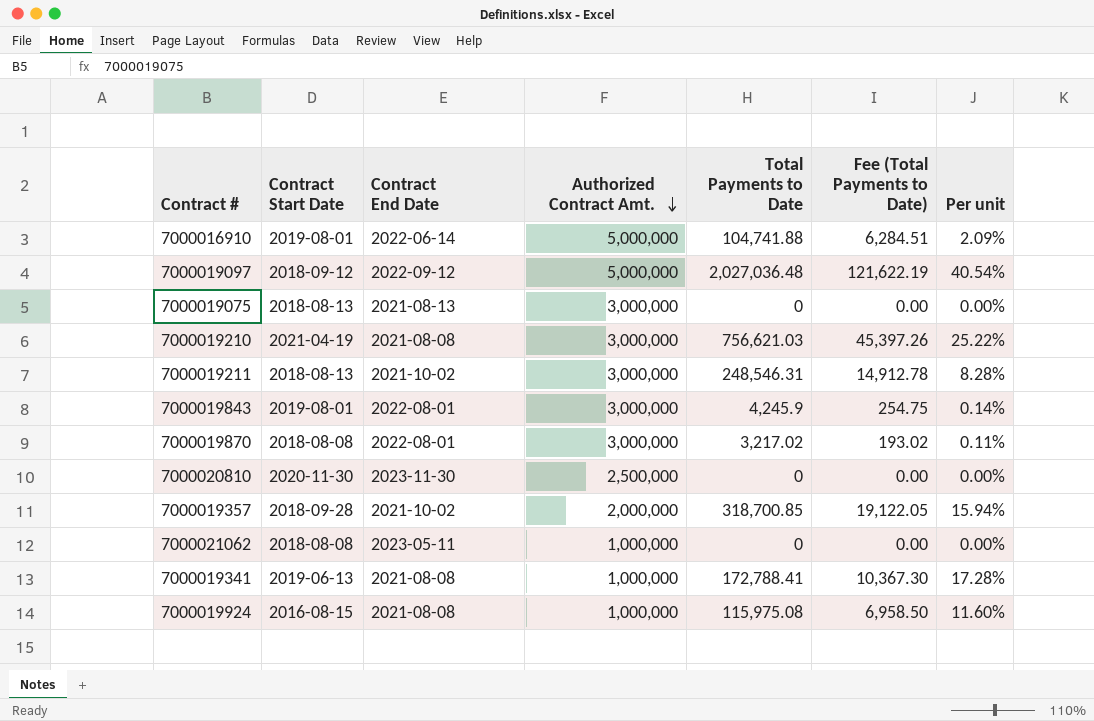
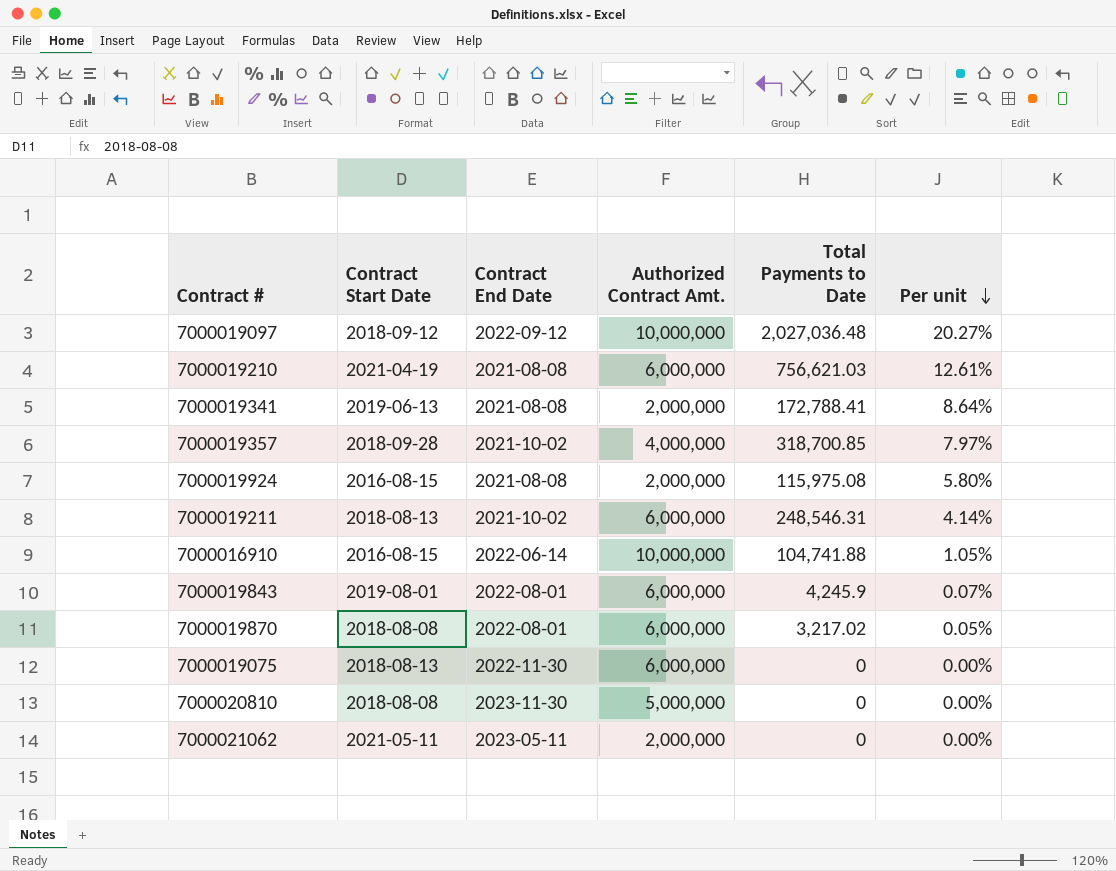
row order: Authorized Contract Amt. descending -> Per unit descending
column Fee (Total Payments to Date) | formula: [Total Payments to Date] * 0.06 -> none
7000019097 | Authorized Contract Amt.: 5,000,000 -> 10,000,000
7000019097 | Per unit: 40.54% -> 20.27%
7000019210 | Authorized Contract Amt.: 3,000,000 -> 6,000,000
7000019210 | Per unit: 25.22% -> 12.61%
7000019341 | Authorized Contract Amt.: 1,000,000 -> 2,000,000
7000019341 | Per unit: 17.28% -> 8.64%
7000019357 | Authorized Contract Amt.: 2,000,000 -> 4,000,000
7000019357 | Per unit: 15.94% -> 7.97%
7000019924 | Authorized Contract Amt.: 1,000,000 -> 2,000,000
7000019924 | Per unit: 11.60% -> 5.80%
7000019211 | Authorized Contract Amt.: 3,000,000 -> 6,000,000
7000019211 | Per unit: 8.28% -> 4.14%
7000016910 | Contract Start Date: 2019-08-01 -> 2016-08-15
7000016910 | Authorized Contract Amt.: 5,000,000 -> 10,000,000
7000016910 | Per unit: 2.09% -> 1.05%
7000019843 | Authorized Contract Amt.: 3,000,000 -> 6,000,000
7000019843 | Per unit: 0.14% -> 0.07%
7000019870 | Authorized Contract Amt.: 3,000,000 -> 6,000,000
7000019870 | Per unit: 0.11% -> 0.05%
7000019075 | Contract End Date: 2021-08-13 -> 2022-11-30
7000019075 | Authorized Contract Amt.: 3,000,000 -> 6,000,000
7000020810 | Contract Start Date: 2020-11-30 -> 2018-08-08
7000020810 | Authorized Contract Amt.: 2,500,000 -> 5,000,000
7000021062 | Contract Start Date: 2018-08-08 -> 2021-05-11
7000021062 | Authorized Contract Amt.: 1,000,000 -> 2,000,000

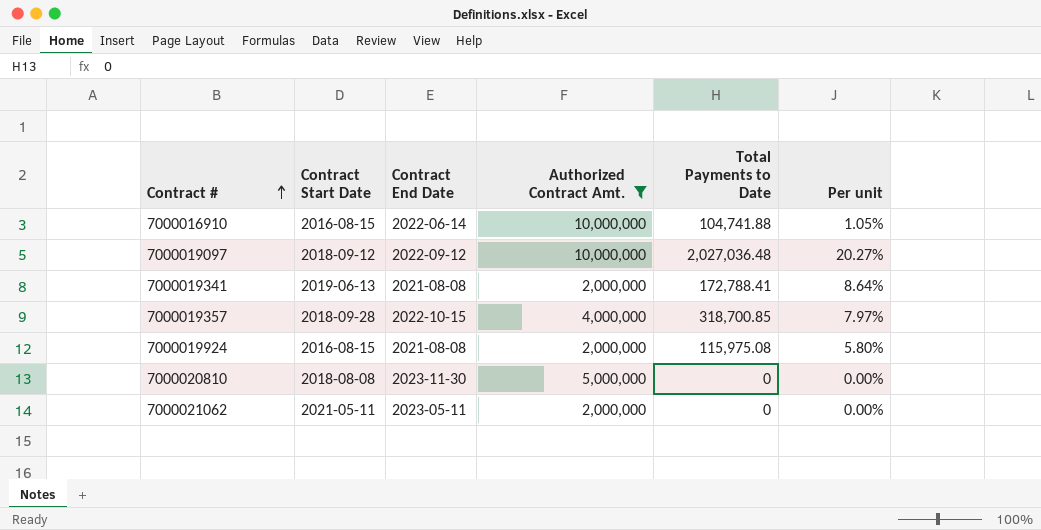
filter: none -> Authorized Contract Amt. != 6,000,000
row order: Per unit descending -> Contract # ascending
7000019357 | Contract End Date: 2021-10-02 -> 2022-10-15

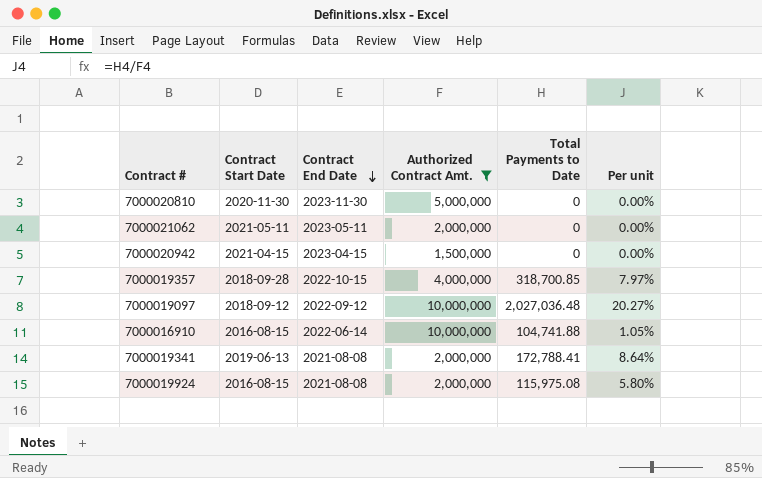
row order: Contract # ascending -> Contract End Date descending
7000020810 | Contract Start Date: 2018-08-08 -> 2020-11-30
row 7000020942: none -> 2021-04-15 | 2023-04-15 | 1,500,000 | 0 | 0.00%

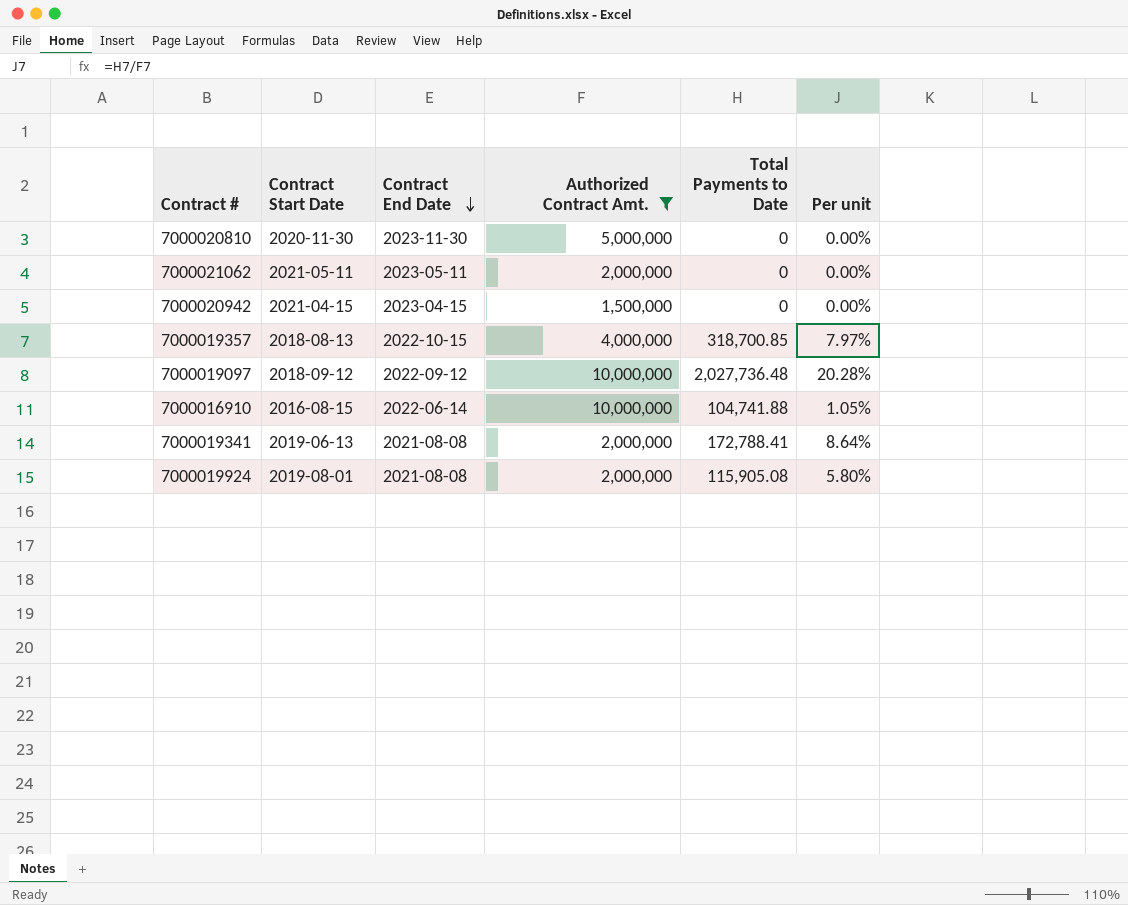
7000019357 | Contract Start Date: 2018-09-28 -> 2018-08-13
7000019097 | Total Payments to Date: 2,027,036.48 -> 2,027,736.48
7000019097 | Per unit: 20.27% -> 20.28%
7000019924 | Contract Start Date: 2016-08-15 -> 2019-08-01
7000019924 | Total Payments to Date: 115,975.08 -> 115,905.08

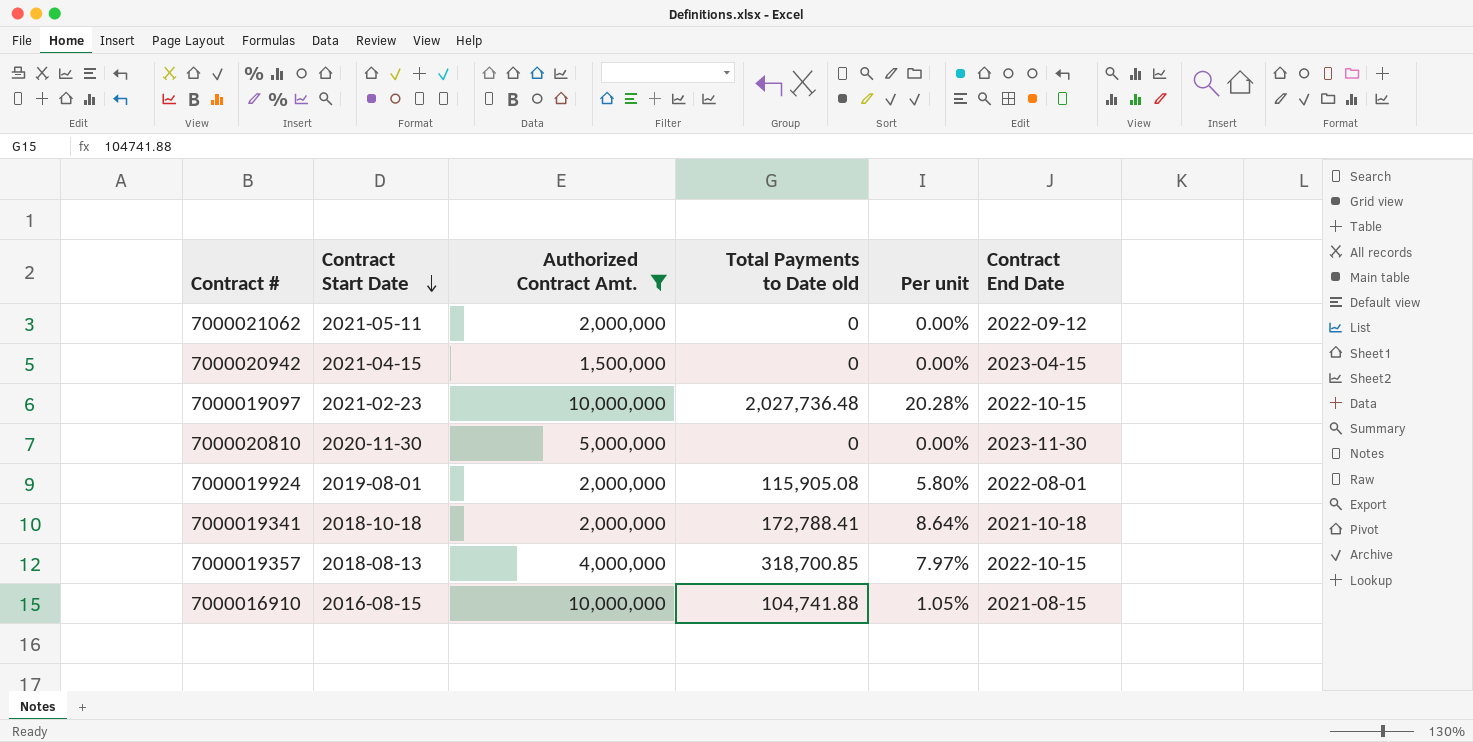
row order: Contract End Date descending -> Contract Start Date descending
column name: Total Payments to Date -> Total Payments to Date old
column Contract End Date | position: 3 -> 6
7000021062 | Contract End Date: 2023-05-11 -> 2022-09-12
7000019097 | Contract Start Date: 2018-09-12 -> 2021-02-23
7000019097 | Contract End Date: 2022-09-12 -> 2022-10-15
7000019924 | Contract End Date: 2021-08-08 -> 2022-08-01
7000019341 | Contract Start Date: 2019-06-13 -> 2018-10-18
7000019341 | Contract End Date: 2021-08-08 -> 2021-10-18
7000016910 | Contract End Date: 2022-06-14 -> 2021-08-15

